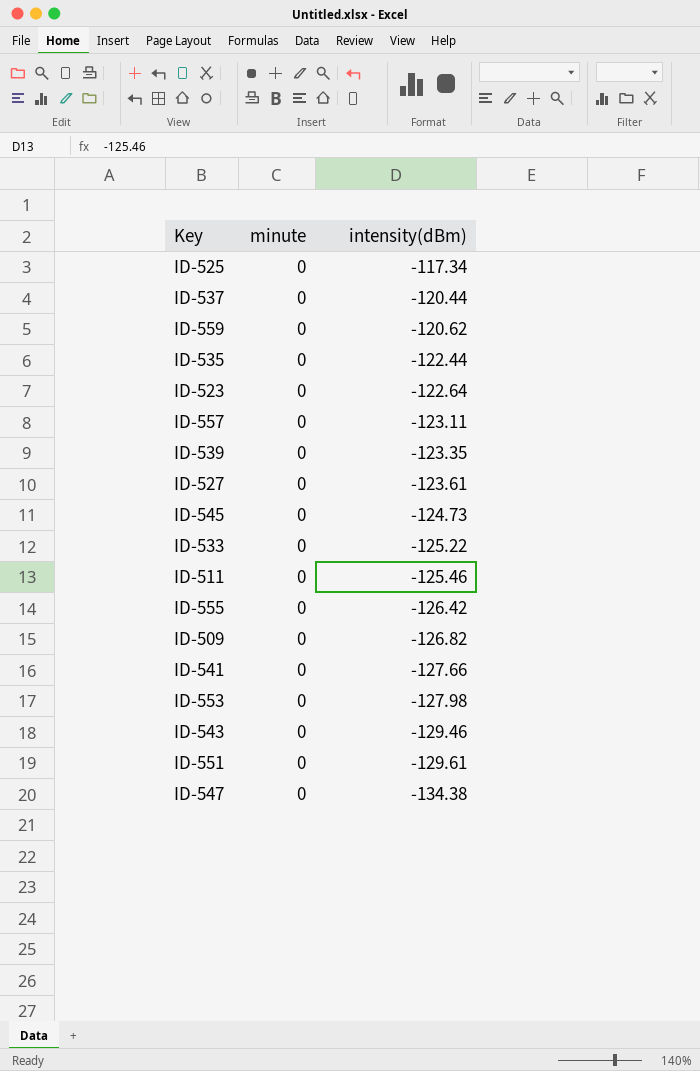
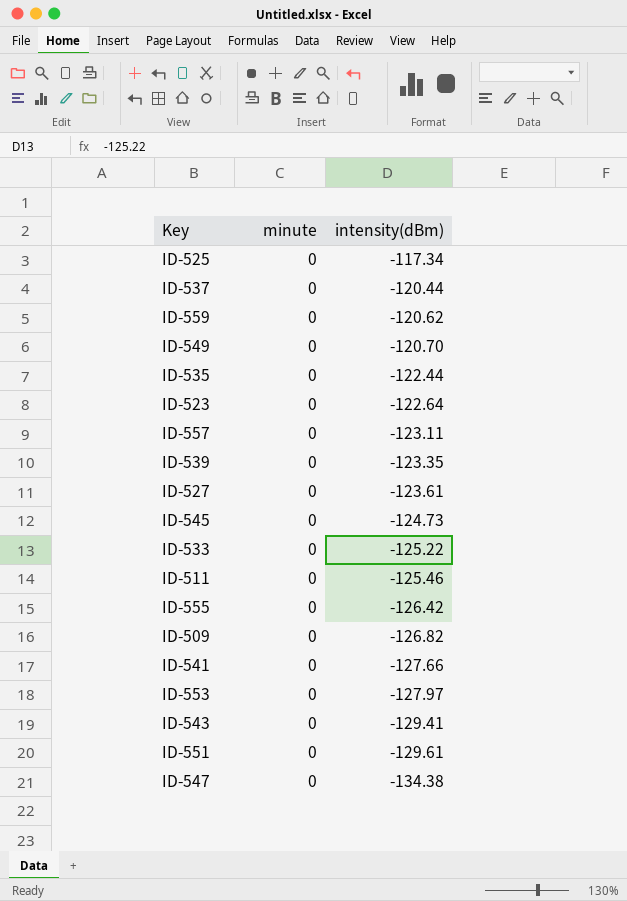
row ID-549: none -> 0 | -120.70
ID-553 | intensity(dBm): -127.98 -> -127.97
ID-543 | intensity(dBm): -129.46 -> -129.41

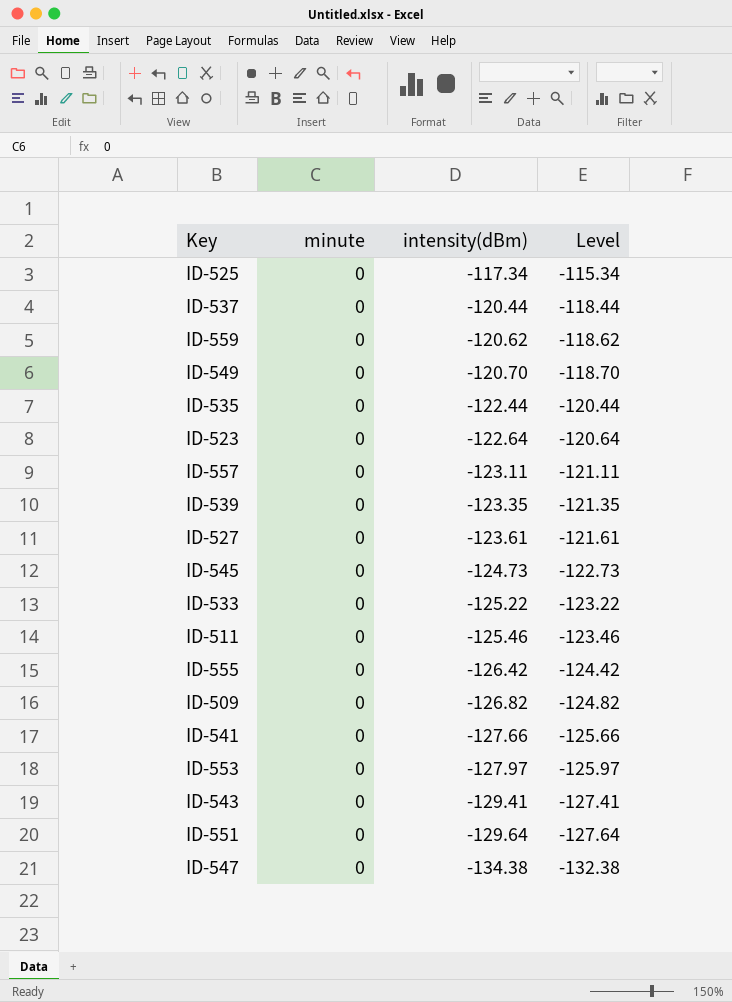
column Level | formula: none -> [intensity(dBm)] + 2
ID-551 | intensity(dBm): -129.61 -> -129.64

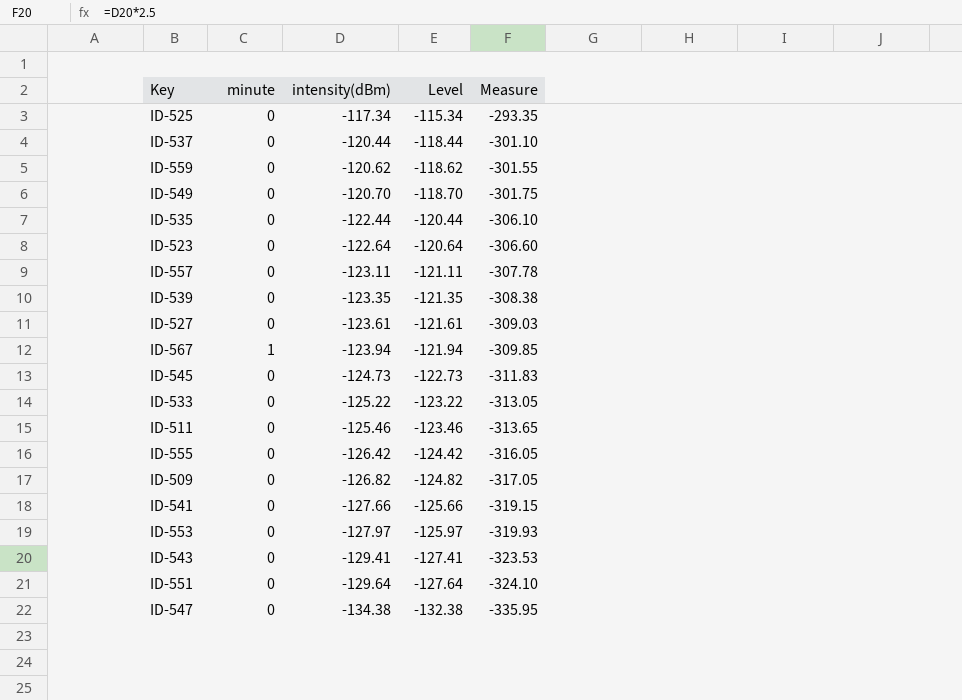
column Measure | formula: none -> [intensity(dBm)] * 2.5
row ID-567: none -> 1 | -123.94 | -121.94 | -309.85

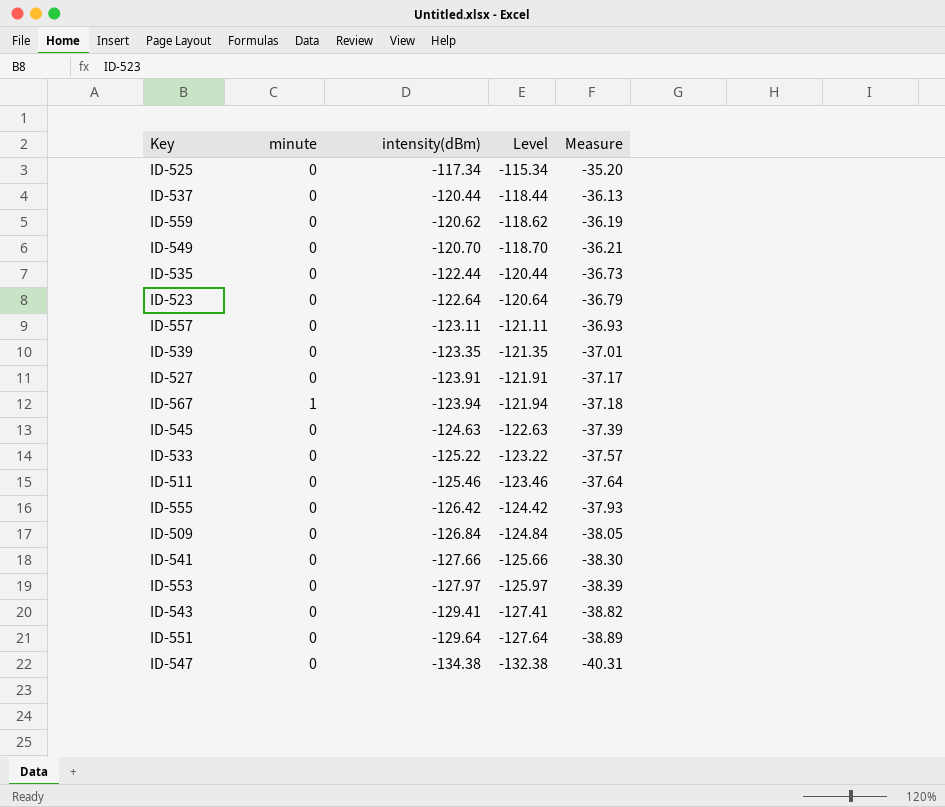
column Measure | formula: [intensity(dBm)] * 2.5 -> [intensity(dBm)] * 0.3
ID-527 | intensity(dBm): -123.61 -> -123.91
ID-527 | Level: -121.61 -> -121.91
ID-545 | intensity(dBm): -124.73 -> -124.63
ID-545 | Level: -122.73 -> -122.63
ID-509 | intensity(dBm): -126.82 -> -126.84
ID-509 | Level: -124.82 -> -124.84

